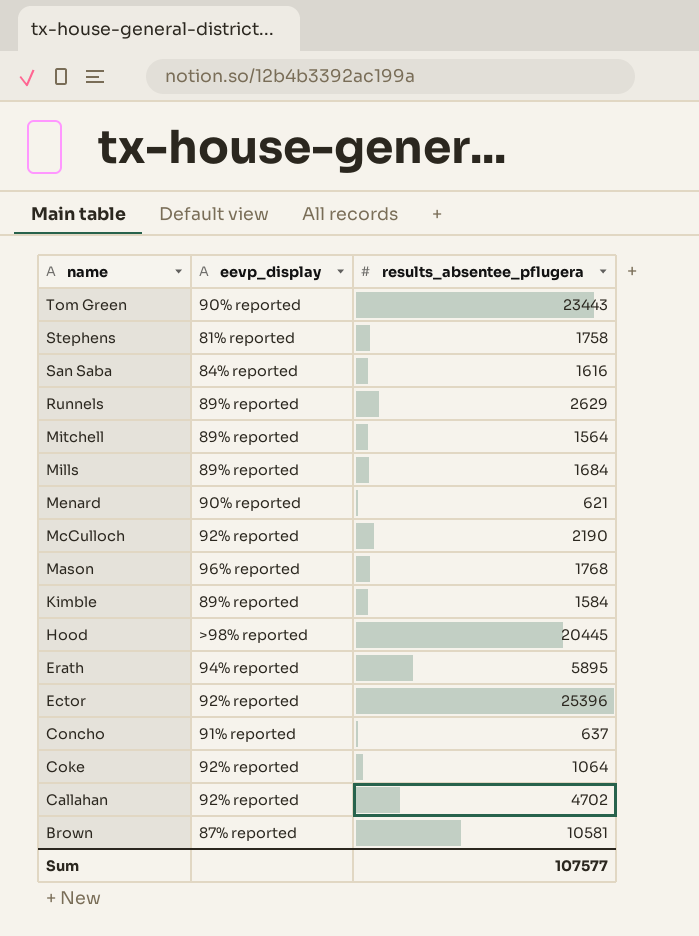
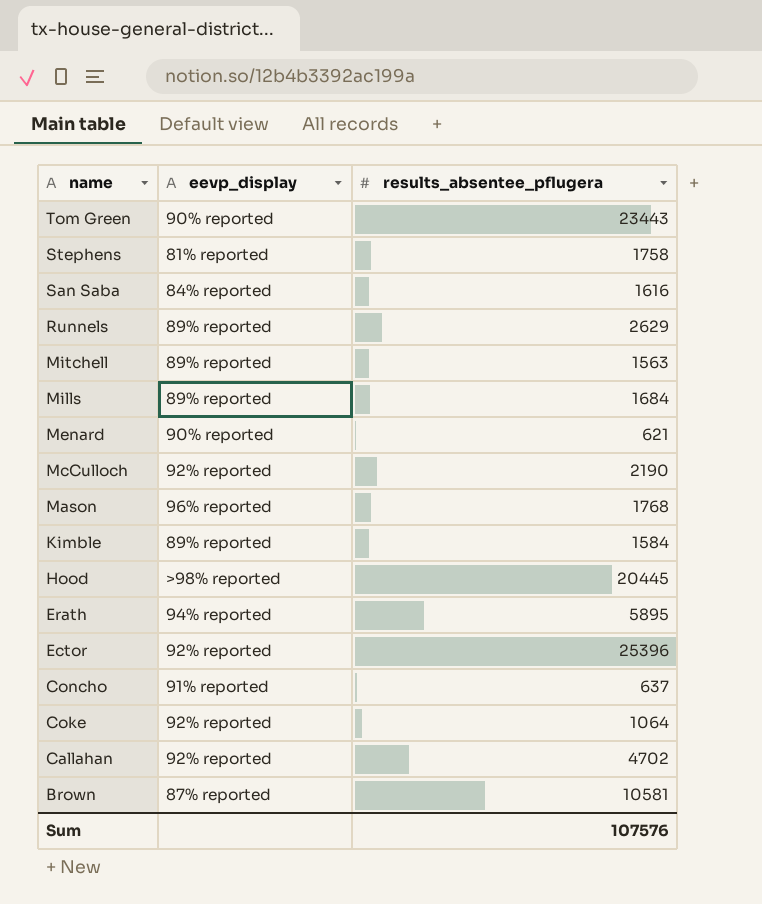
Mitchell | results_absentee_pflugera: 1564 -> 1563
Sum | results_absentee_pflugera: 107577 -> 107576

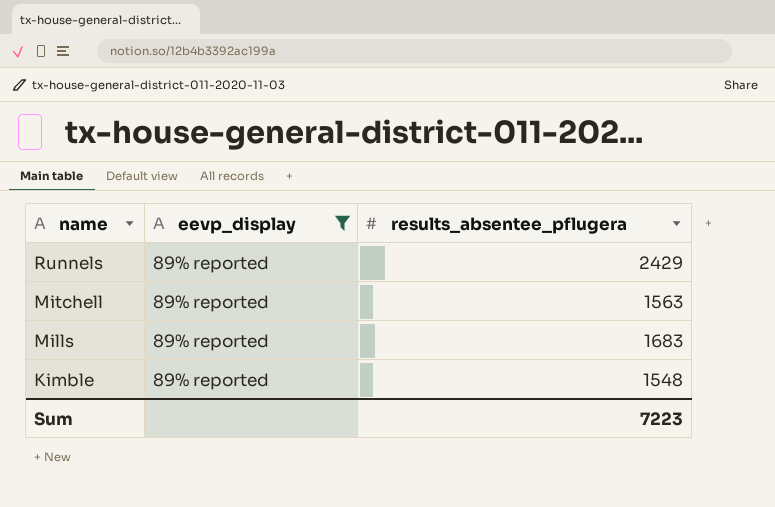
filter: none -> eevp_display = 89% reported
Runnels | results_absentee_pflugera: 2629 -> 2429
Mills | results_absentee_pflugera: 1684 -> 1683
Kimble | results_absentee_pflugera: 1584 -> 1548
Sum | results_absentee_pflugera: 107576 -> 7223

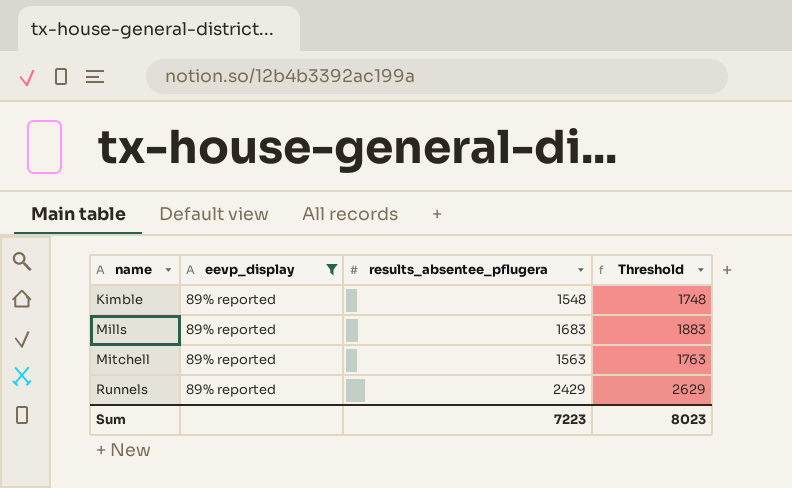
row order: name descending -> name ascending
column Threshold | formula: none -> [results_absentee_pflugera] + 200

